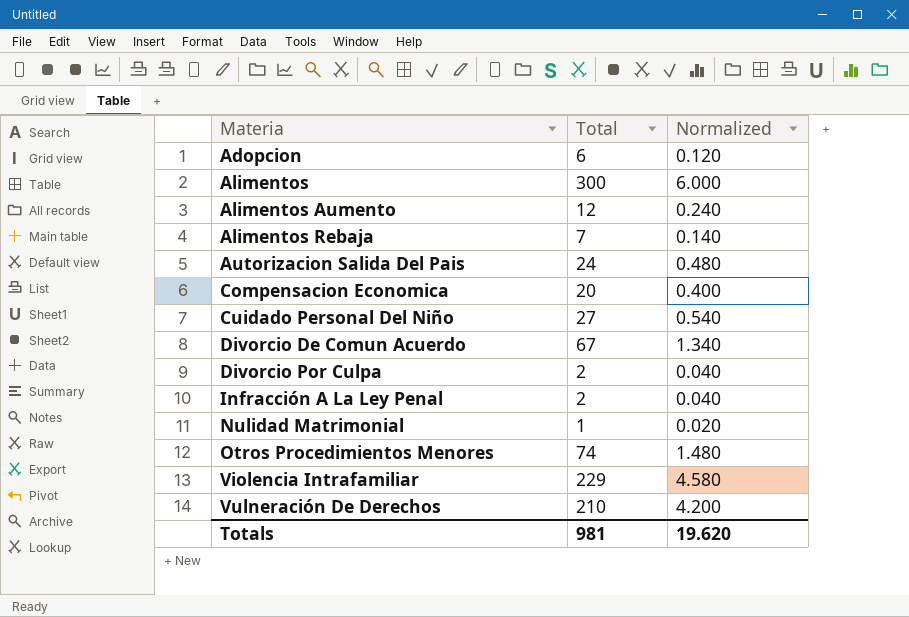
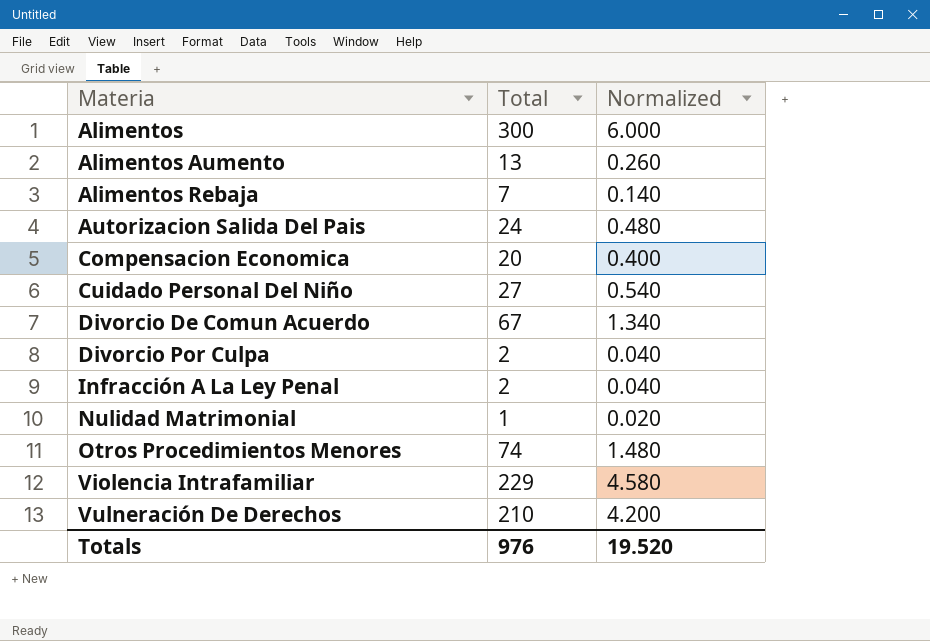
row Adopcion: 6 | 0.120 -> none
Alimentos Aumento | Total: 12 -> 13
Alimentos Aumento | Normalized: 0.240 -> 0.260
Totals | Total: 981 -> 976
Totals | Normalized: 19.620 -> 19.520

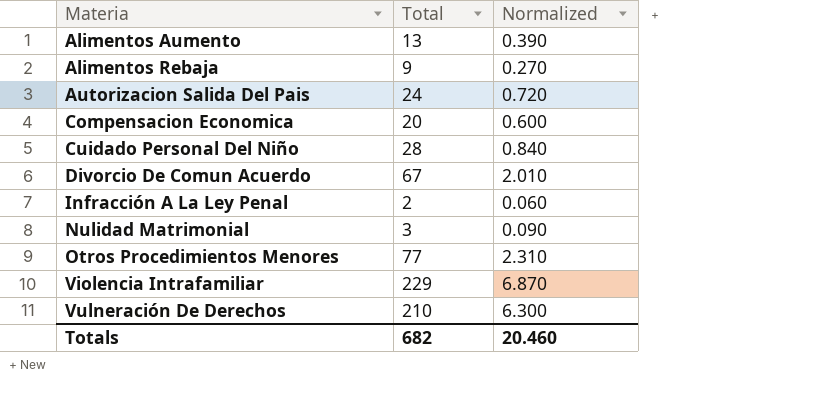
column Normalized | formula: [Total] * 0.02 -> [Total] * 0.03
row Alimentos: 300 | 6.000 -> none
row Divorcio Por Culpa: 2 | 0.040 -> none
Alimentos Rebaja | Total: 7 -> 9
Cuidado Personal Del Niño | Total: 27 -> 28
Nulidad Matrimonial | Total: 1 -> 3
Otros Procedimientos Menores | Total: 74 -> 77
Totals | Total: 976 -> 682
Totals | Normalized: 19.520 -> 20.460

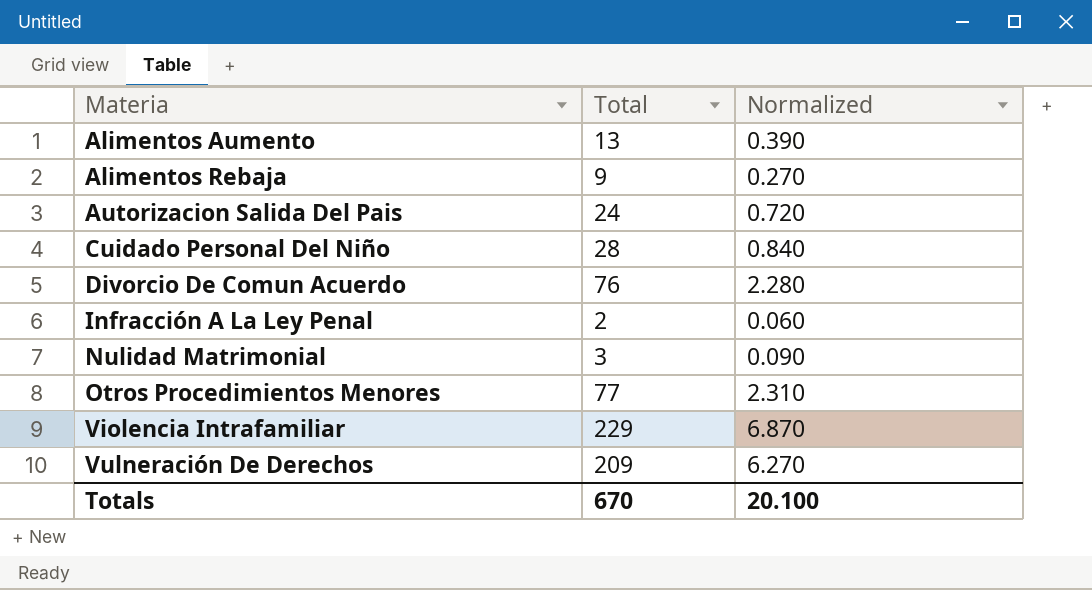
row Compensacion Economica: 20 | 0.600 -> none
Divorcio De Comun Acuerdo | Total: 67 -> 76
Divorcio De Comun Acuerdo | Normalized: 2.010 -> 2.280
Vulneración De Derechos | Total: 210 -> 209
Vulneración De Derechos | Normalized: 6.300 -> 6.270
Totals | Total: 682 -> 670
Totals | Normalized: 20.460 -> 20.100

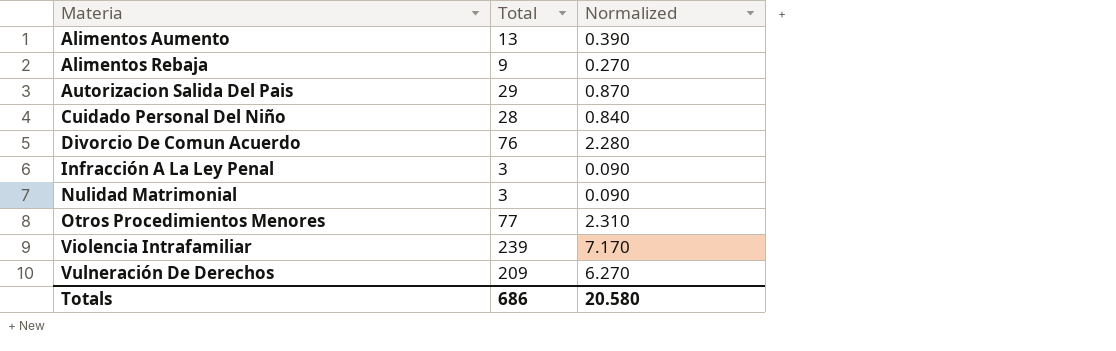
Autorizacion Salida Del Pais | Total: 24 -> 29
Autorizacion Salida Del Pais | Normalized: 0.720 -> 0.870
Infracción A La Ley Penal | Total: 2 -> 3
Infracción A La Ley Penal | Normalized: 0.060 -> 0.090
Violencia Intrafamiliar | Total: 229 -> 239
Violencia Intrafamiliar | Normalized: 6.870 -> 7.170
Totals | Total: 670 -> 686
Totals | Normalized: 20.100 -> 20.580

